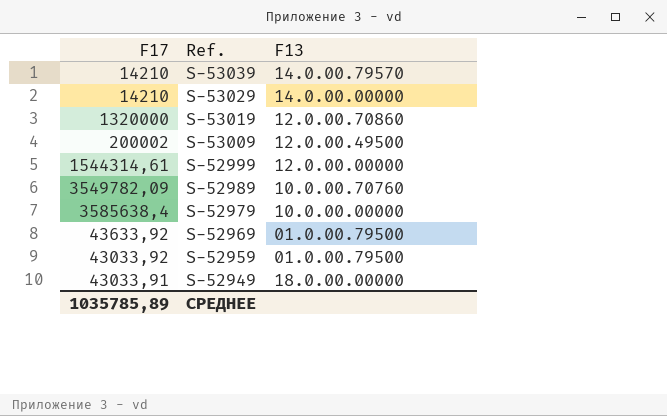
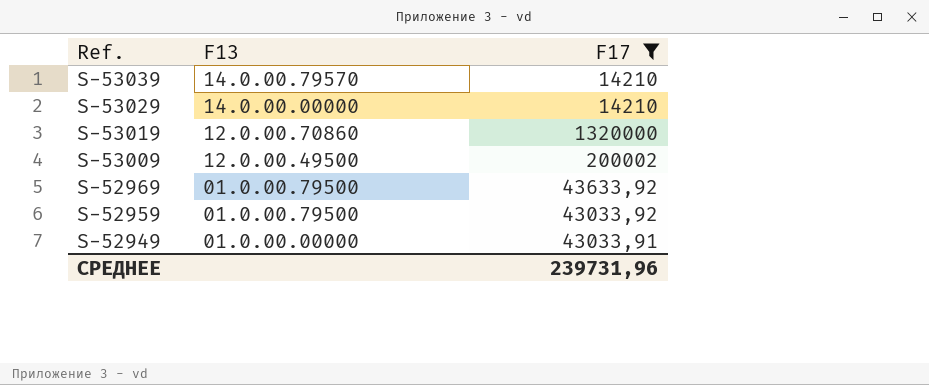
filter: none -> F17 <= 1320000
column F17 | position: 1 -> 3
S-52949 | F13: 18.0.00.00000 -> 01.0.00.00000
СРЕДНЕЕ | F17: 1035785,89 -> 239731,96

